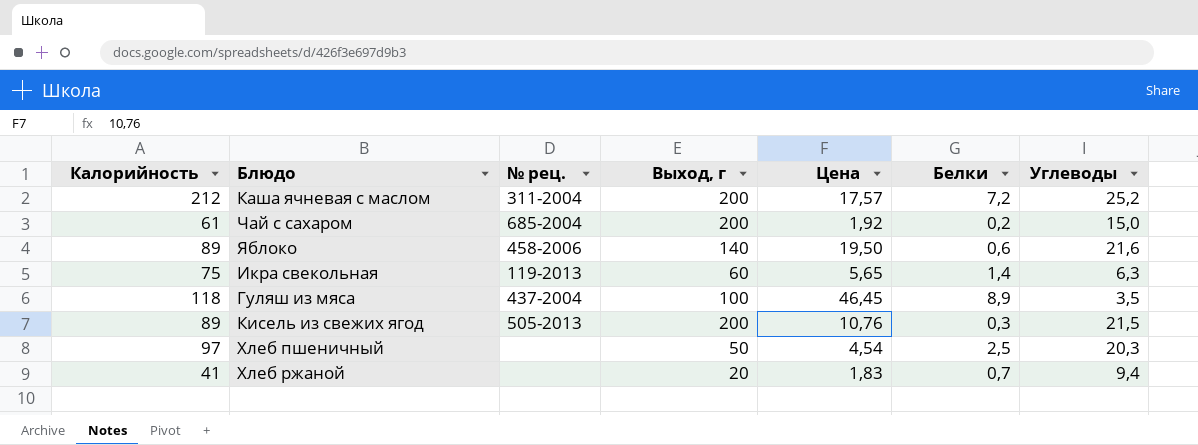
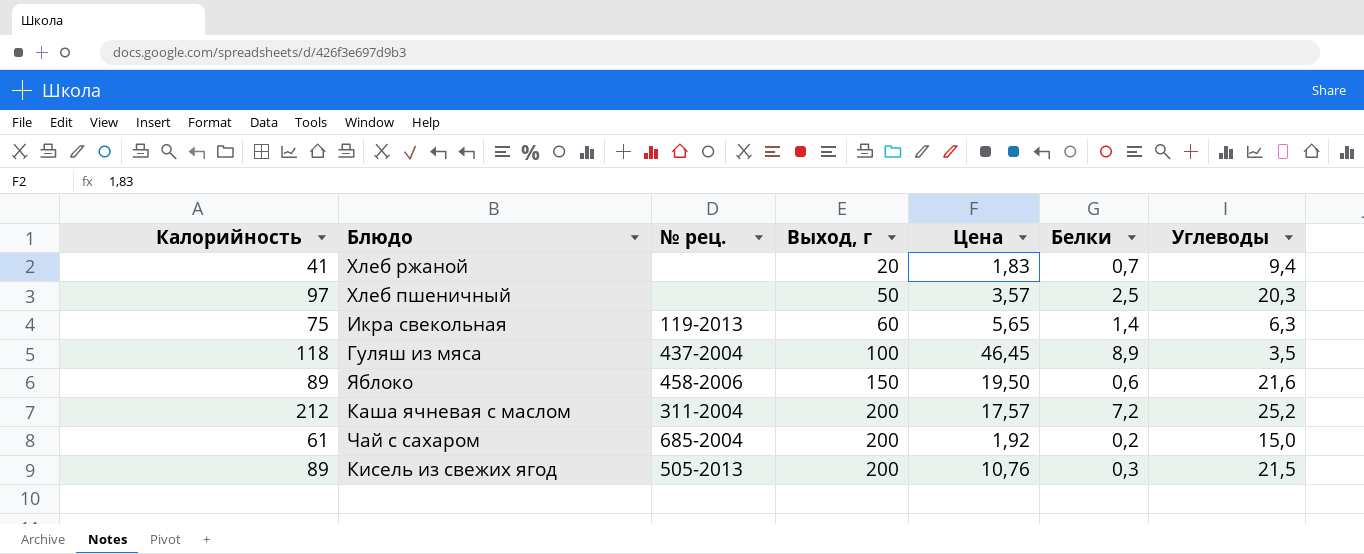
row order: none -> Выход, г ascending
Хлеб пшеничный | Цена: 4,54 -> 3,57
Яблоко | Выход, г: 140 -> 150

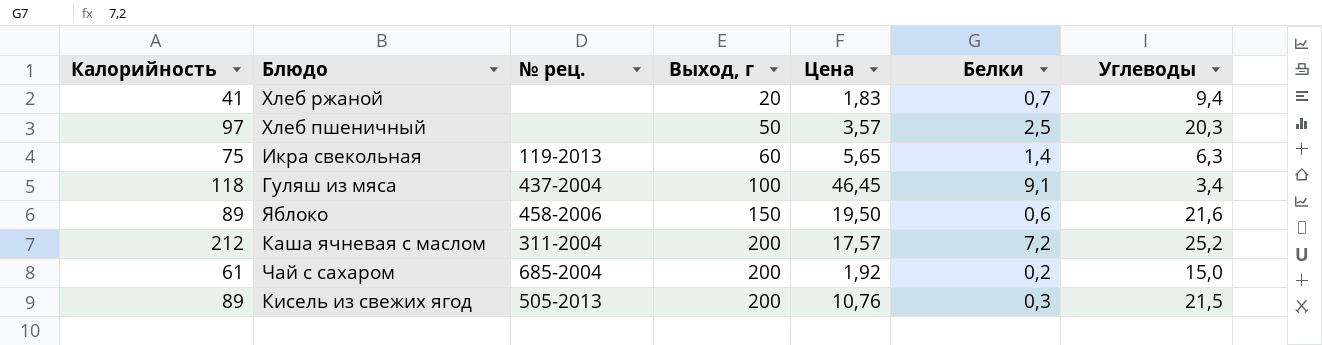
Гуляш из мяса | Белки: 8,9 -> 9,1
Гуляш из мяса | Углеводы: 3,5 -> 3,4

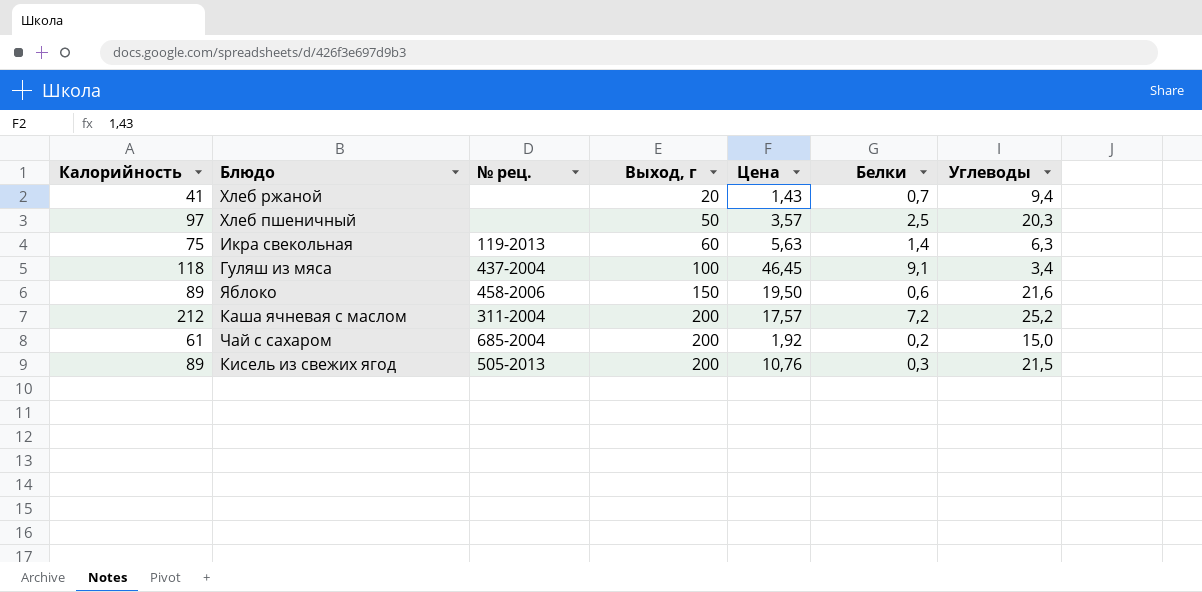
Хлеб ржаной | Цена: 1,83 -> 1,43
Икра свекольная | Цена: 5,65 -> 5,63

